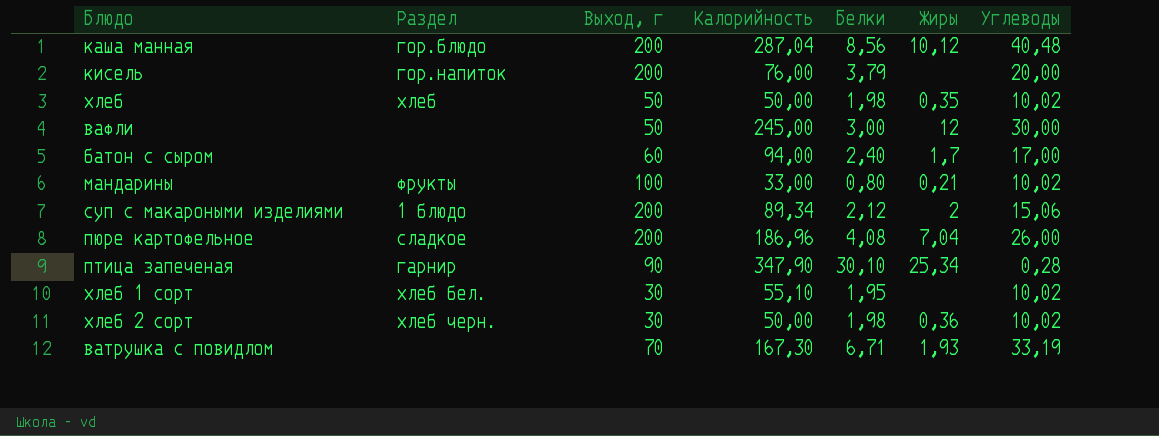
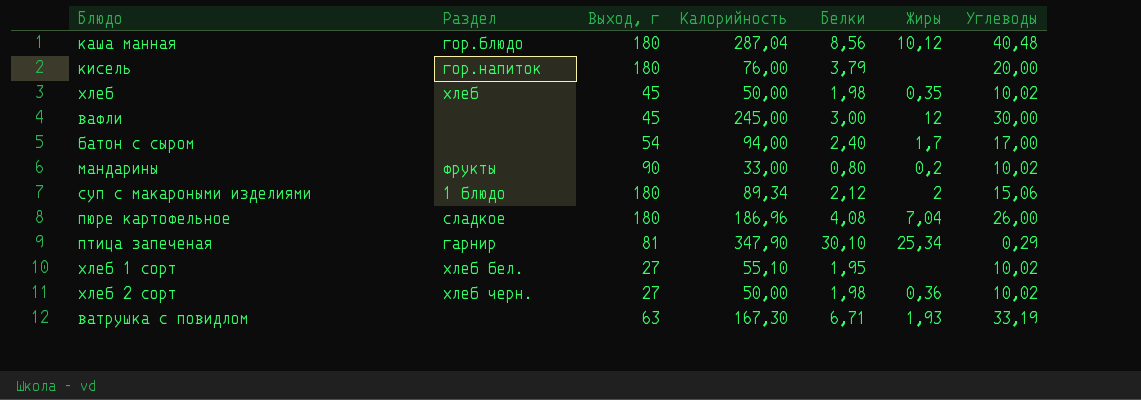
каша манная | Выход, г: 200 -> 180
кисель | Выход, г: 200 -> 180
хлеб | Выход, г: 50 -> 45
вафли | Выход, г: 50 -> 45
батон с сыром | Выход, г: 60 -> 54
мандарины | Выход, г: 100 -> 90
мандарины | Жиры: 0,21 -> 0,2
суп с макароными изделиями | Выход, г: 200 -> 180
пюре картофельное | Выход, г: 200 -> 180
птица запеченая | Выход, г: 90 -> 81
птица запеченая | Углеводы: 0,28 -> 0,29
хлеб 1 сорт | Выход, г: 30 -> 27
хлеб 2 сорт | Выход, г: 30 -> 27
ватрушка с повидлом | Выход, г: 70 -> 63

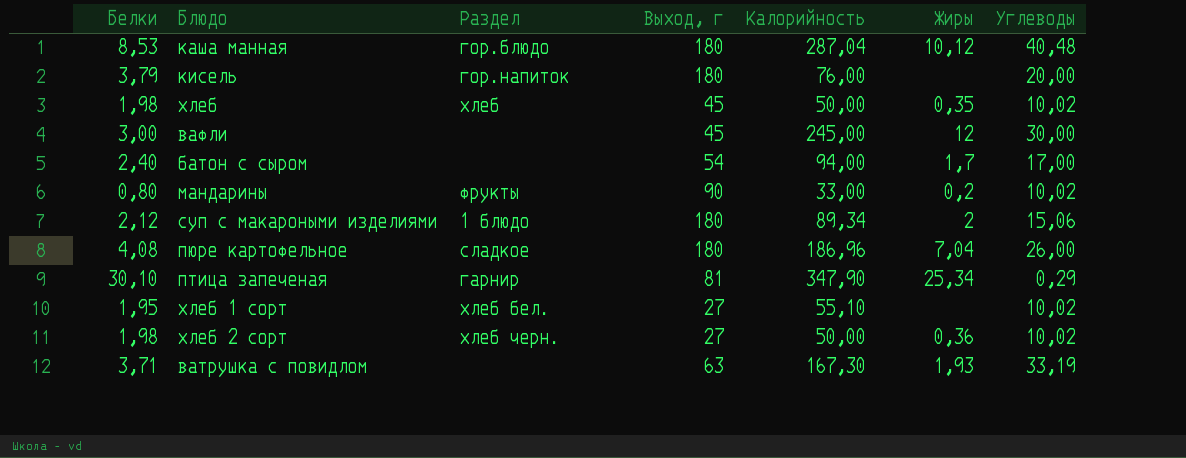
column Белки | position: 5 -> 1
каша манная | Белки: 8,56 -> 8,53
ватрушка с повидлом | Белки: 6,71 -> 3,71

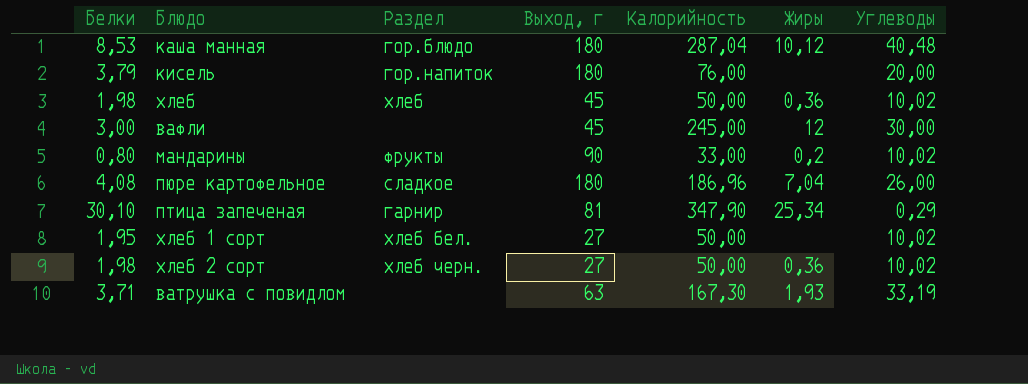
row батон с сыром: 2,40 | none | 54 | 94,00 | 1,7 | 17,00 -> none
row суп с макароными изделиями: 2,12 | 1 блюдо | 180 | 89,34 | 2 | 15,06 -> none
хлеб | Жиры: 0,35 -> 0,36
хлеб 1 сорт | Калорийность: 55,10 -> 50,00

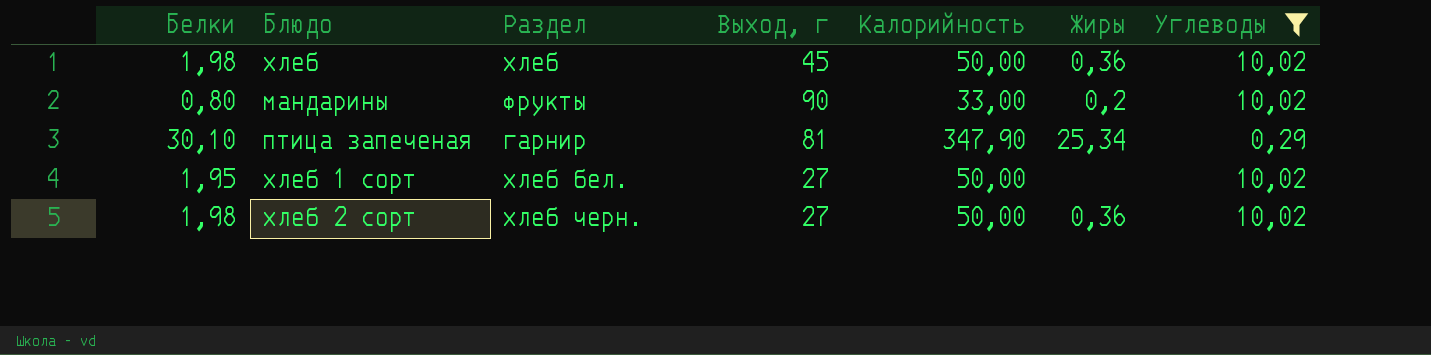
filter: none -> Углеводы <= 10,02

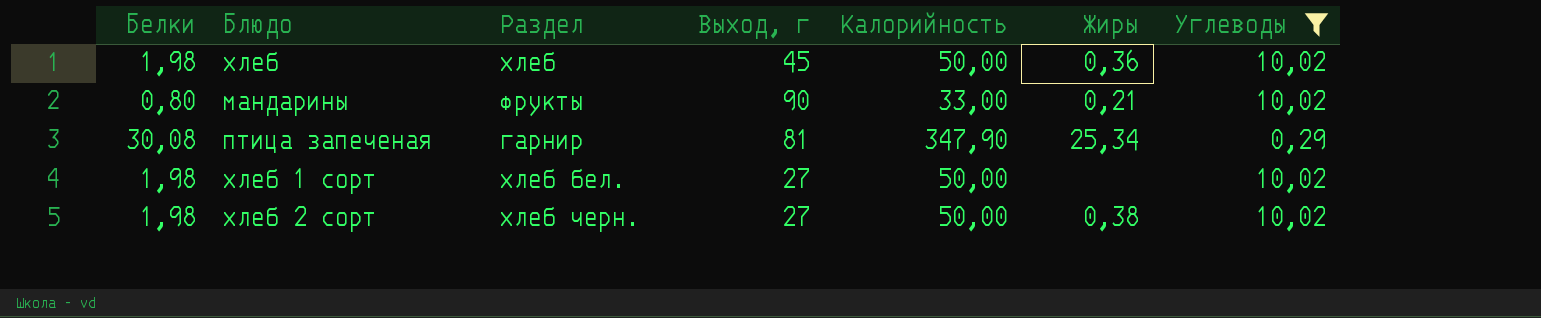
мандарины | Жиры: 0,2 -> 0,21
птица запеченая | Белки: 30,10 -> 30,08
хлеб 1 сорт | Белки: 1,95 -> 1,98
хлеб 2 сорт | Жиры: 0,36 -> 0,38

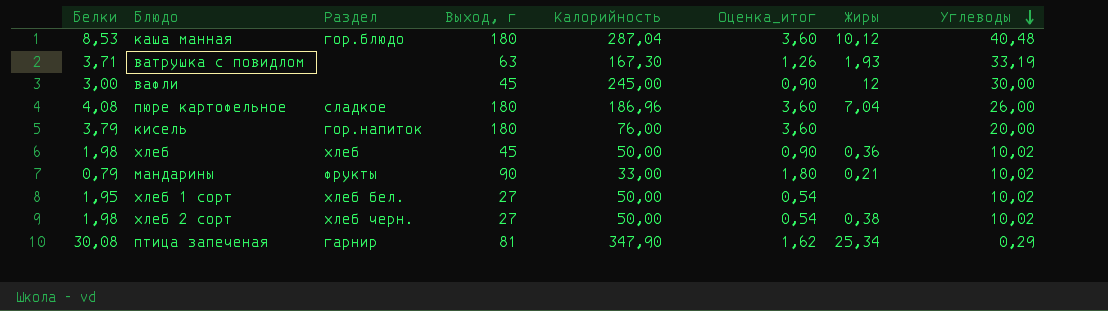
filter: Углеводы <= 10,02 -> none
row order: none -> Углеводы descending
column Оценка_итог | formula: none -> [Выход, г] * 0,02
мандарины | Белки: 0,80 -> 0,79
хлеб 1 сорт | Белки: 1,98 -> 1,95

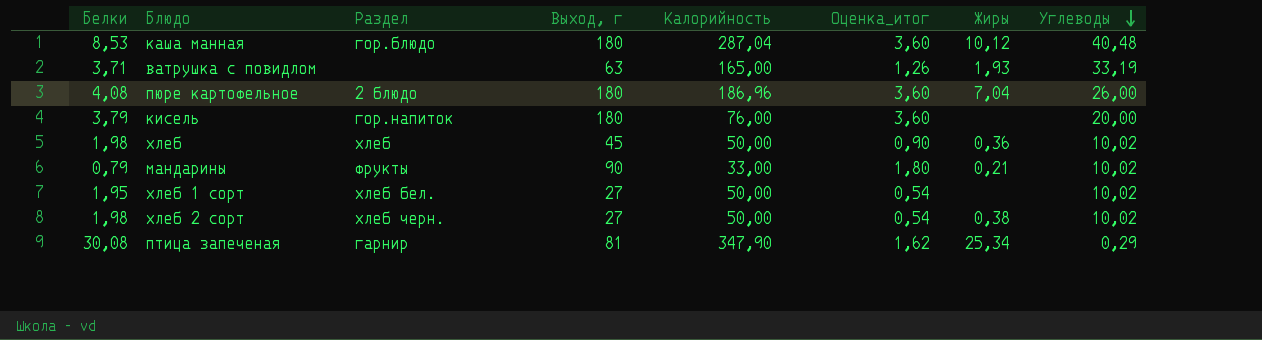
row вафли: 3,00 | none | 45 | 245,00 | 0,90 | 12 | 30,00 -> none
ватрушка с повидлом | Калорийность: 167,30 -> 165,00
пюре картофельное | Раздел: сладкое -> 2 блюдо

